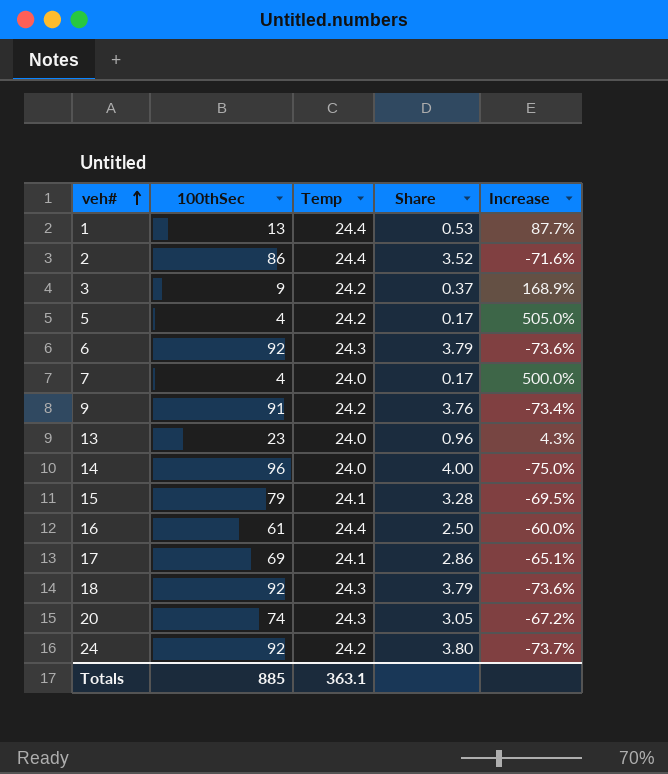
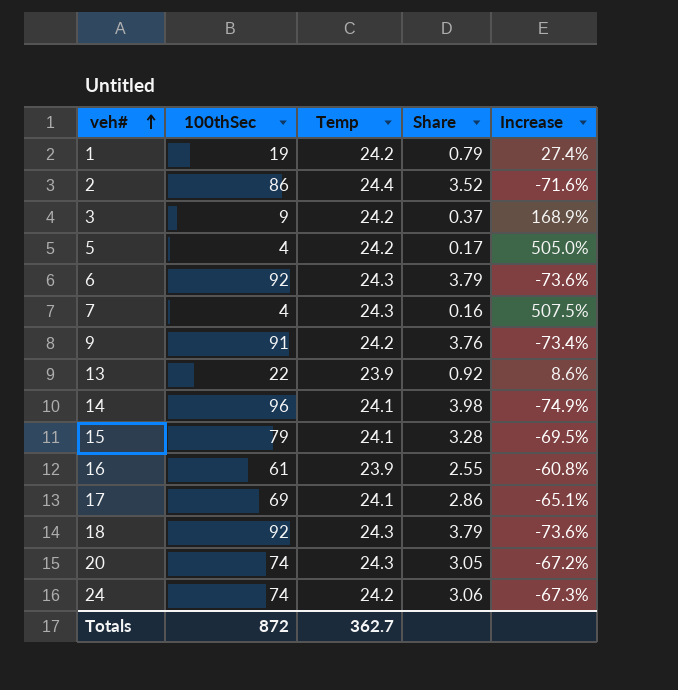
1 | 100thSec: 13 -> 19
1 | Temp: 24.4 -> 24.2
1 | Share: 0.53 -> 0.79
1 | Increase: 87.7% -> 27.4%
7 | Temp: 24.0 -> 24.3
7 | Share: 0.17 -> 0.16
7 | Increase: 500.0% -> 507.5%
13 | 100thSec: 23 -> 22
13 | Temp: 24.0 -> 23.9
13 | Share: 0.96 -> 0.92
13 | Increase: 4.3% -> 8.6%
14 | Temp: 24.0 -> 24.1
14 | Share: 4.00 -> 3.98
14 | Increase: -75.0% -> -74.9%
16 | Temp: 24.4 -> 23.9
16 | Share: 2.50 -> 2.55
16 | Increase: -60.0% -> -60.8%
24 | 100thSec: 92 -> 74
24 | Share: 3.80 -> 3.06
24 | Increase: -73.7% -> -67.3%
Totals | 100thSec: 885 -> 872
Totals | Temp: 363.1 -> 362.7

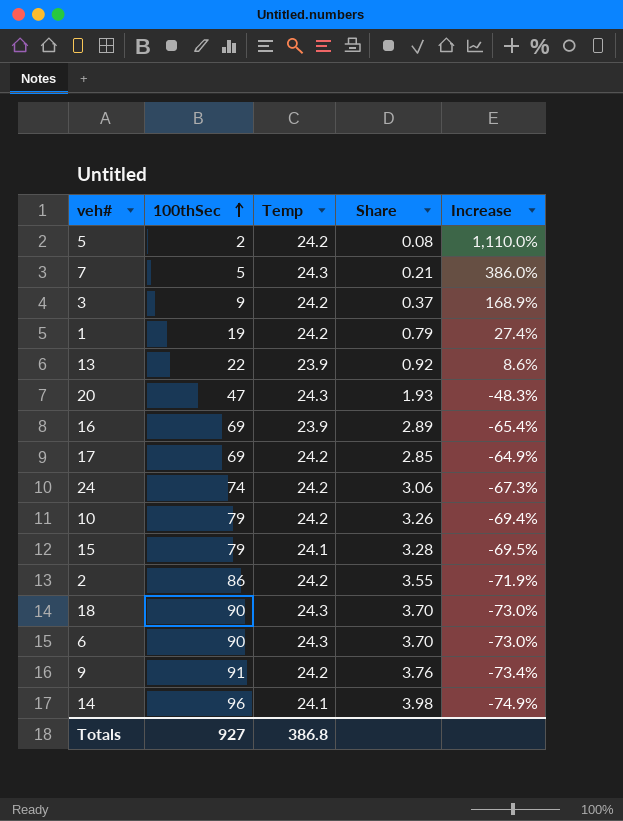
row order: veh# ascending -> 100thSec ascending
5 | 100thSec: 4 -> 2
5 | Share: 0.17 -> 0.08
5 | Increase: 505.0% -> 1,110.0%
7 | 100thSec: 4 -> 5
7 | Share: 0.16 -> 0.21
7 | Increase: 507.5% -> 386.0%
20 | 100thSec: 74 -> 47
20 | Share: 3.05 -> 1.93
20 | Increase: -67.2% -> -48.3%
16 | 100thSec: 61 -> 69
16 | Share: 2.55 -> 2.89
16 | Increase: -60.8% -> -65.4%
17 | Temp: 24.1 -> 24.2
17 | Share: 2.86 -> 2.85
17 | Increase: -65.1% -> -64.9%
row 10: none -> 79 | 24.2 | 3.26 | -69.4%
2 | Temp: 24.4 -> 24.2
2 | Share: 3.52 -> 3.55
2 | Increase: -71.6% -> -71.9%
18 | 100thSec: 92 -> 90
18 | Share: 3.79 -> 3.70
18 | Increase: -73.6% -> -73.0%
6 | 100thSec: 92 -> 90
6 | Share: 3.79 -> 3.70
6 | Increase: -73.6% -> -73.0%
Totals | 100thSec: 872 -> 927
Totals | Temp: 362.7 -> 386.8

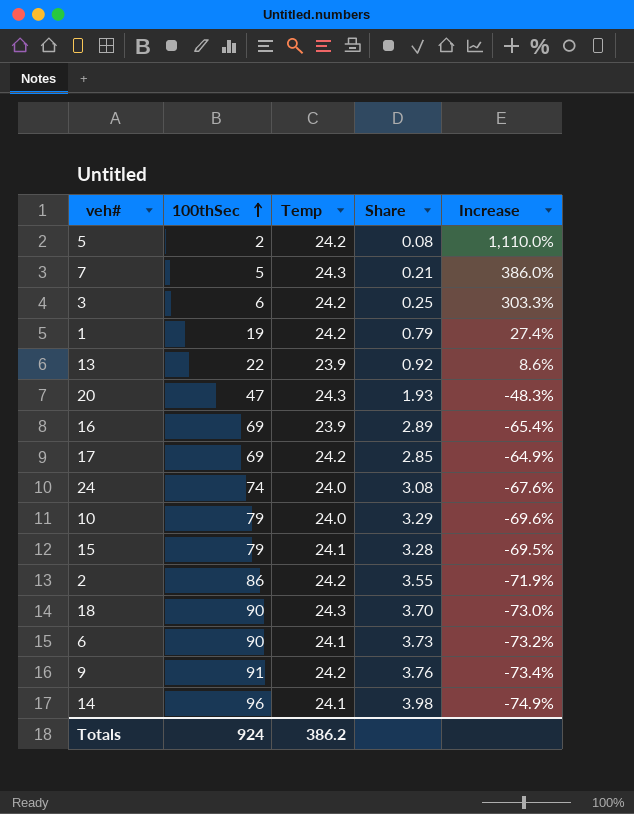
3 | 100thSec: 9 -> 6
3 | Share: 0.37 -> 0.25
3 | Increase: 168.9% -> 303.3%
24 | Temp: 24.2 -> 24.0
24 | Share: 3.06 -> 3.08
24 | Increase: -67.3% -> -67.6%
10 | Temp: 24.2 -> 24.0
10 | Share: 3.26 -> 3.29
10 | Increase: -69.4% -> -69.6%
6 | Temp: 24.3 -> 24.1
6 | Share: 3.70 -> 3.73
6 | Increase: -73.0% -> -73.2%
Totals | 100thSec: 927 -> 924
Totals | Temp: 386.8 -> 386.2

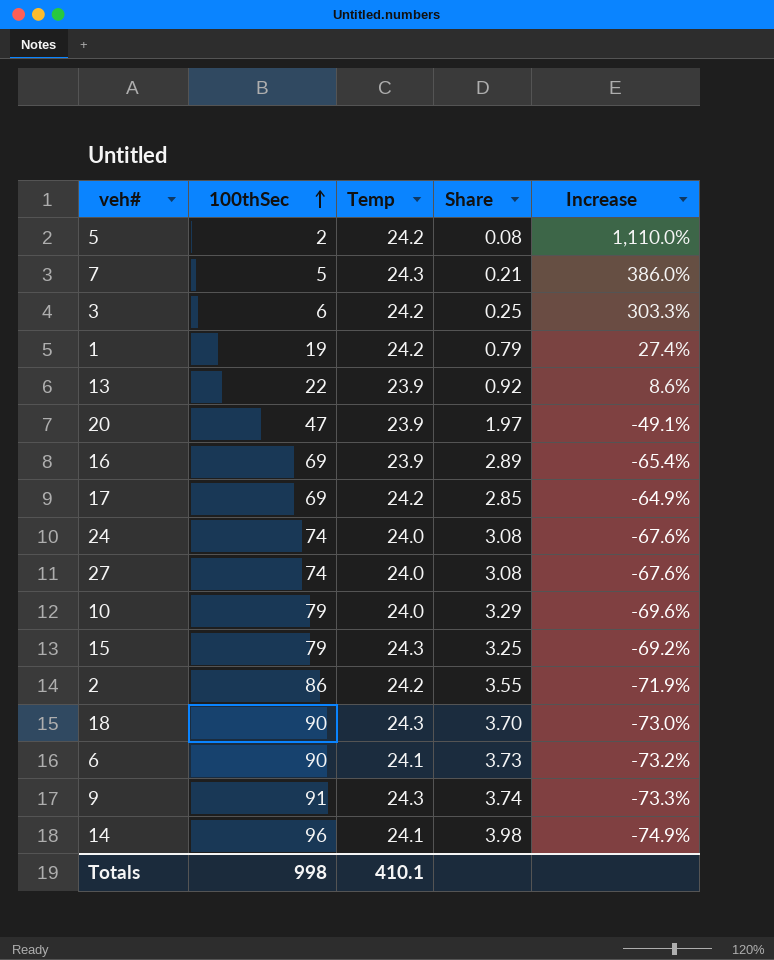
20 | Temp: 24.3 -> 23.9
20 | Share: 1.93 -> 1.97
20 | Increase: -48.3% -> -49.1%
row 27: none -> 74 | 24.0 | 3.08 | -67.6%
15 | Temp: 24.1 -> 24.3
15 | Share: 3.28 -> 3.25
15 | Increase: -69.5% -> -69.2%
9 | Temp: 24.2 -> 24.3
9 | Share: 3.76 -> 3.74
9 | Increase: -73.4% -> -73.3%
Totals | 100thSec: 924 -> 998
Totals | Temp: 386.2 -> 410.1

